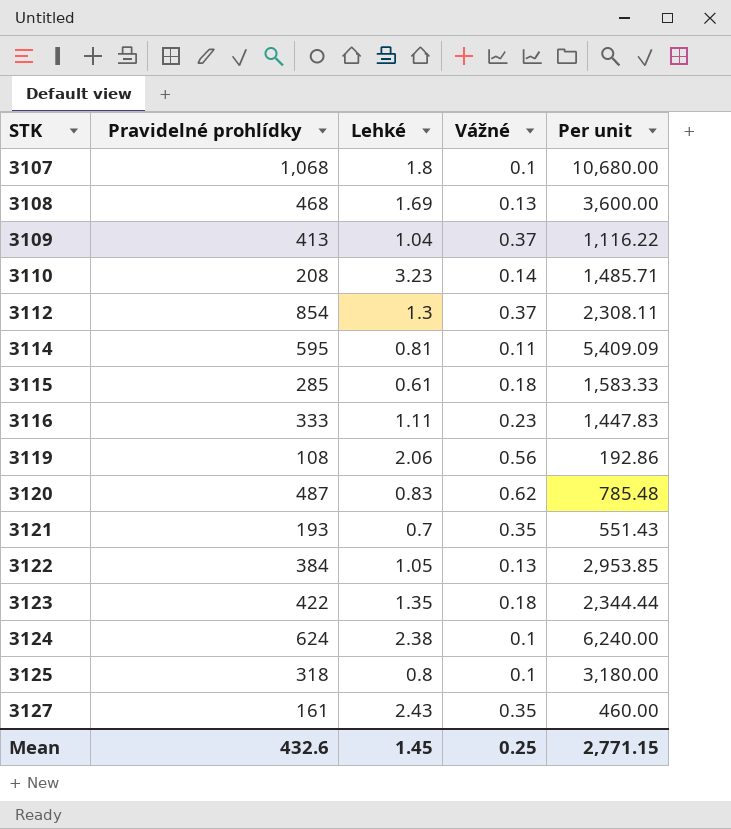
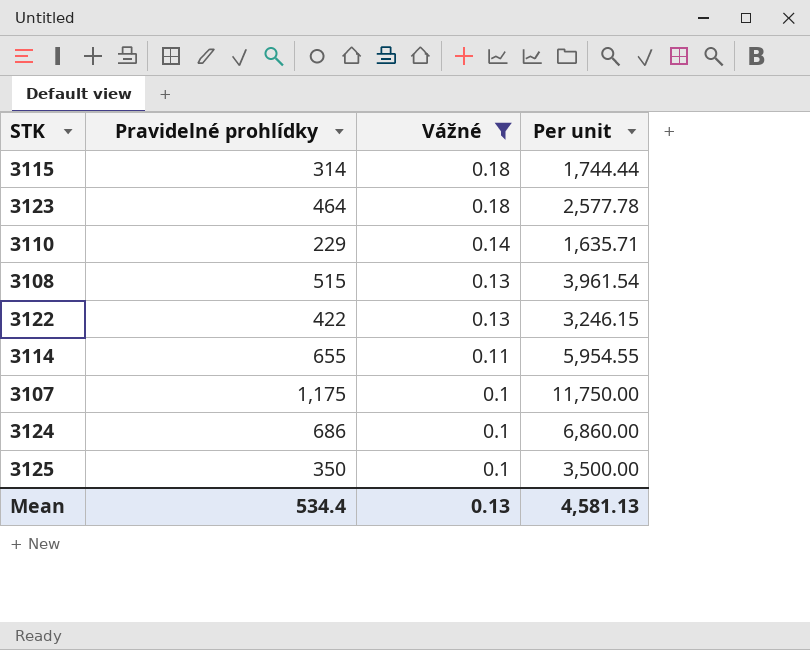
filter: none -> Vážné <= 0.18
row order: STK ascending -> Vážné descending
column Lehké | position: 3 -> none
3115 | Pravidelné prohlídky: 285 -> 314
3115 | Per unit: 1,583.33 -> 1,744.44
3123 | Pravidelné prohlídky: 422 -> 464
3123 | Per unit: 2,344.44 -> 2,577.78
3110 | Pravidelné prohlídky: 208 -> 229
3110 | Per unit: 1,485.71 -> 1,635.71
3108 | Pravidelné prohlídky: 468 -> 515
3108 | Per unit: 3,600.00 -> 3,961.54
3122 | Pravidelné prohlídky: 384 -> 422
3122 | Per unit: 2,953.85 -> 3,246.15
3114 | Pravidelné prohlídky: 595 -> 655
3114 | Per unit: 5,409.09 -> 5,954.55
3107 | Pravidelné prohlídky: 1,068 -> 1,175
3107 | Per unit: 10,680.00 -> 11,750.00
3124 | Pravidelné prohlídky: 624 -> 686
3124 | Per unit: 6,240.00 -> 6,860.00
3125 | Pravidelné prohlídky: 318 -> 350
3125 | Per unit: 3,180.00 -> 3,500.00
Mean | Pravidelné prohlídky: 432.6 -> 534.4
Mean | Vážné: 0.25 -> 0.13
Mean | Per unit: 2,771.15 -> 4,581.13

